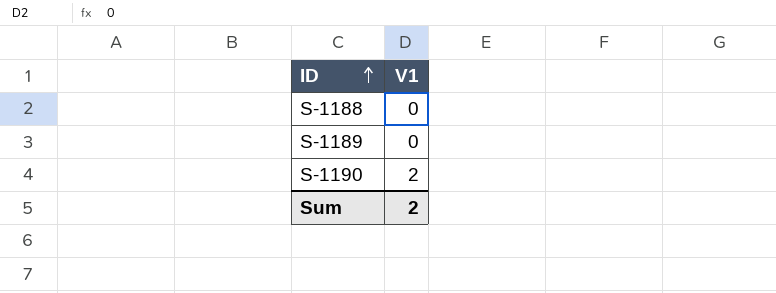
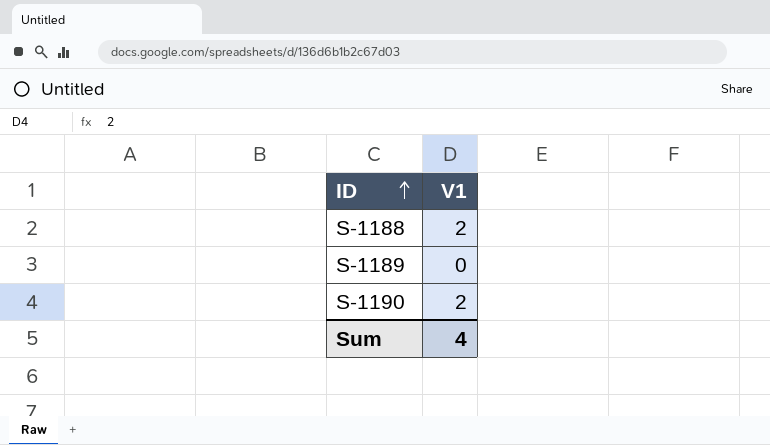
S-1188 | V1: 0 -> 2
Sum | V1: 2 -> 4

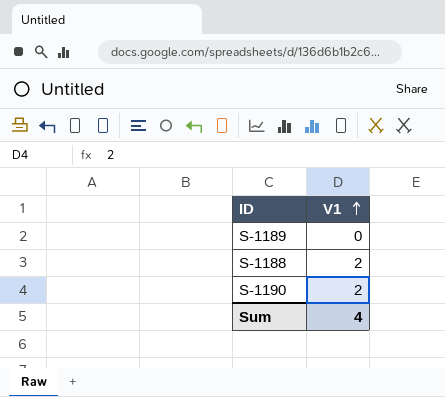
row order: ID ascending -> V1 ascending

